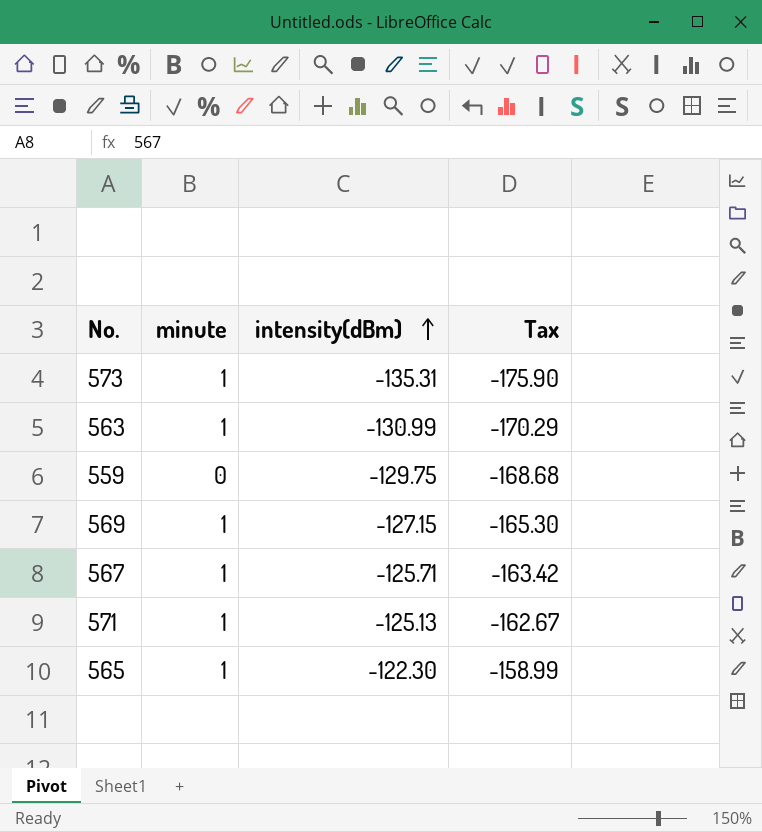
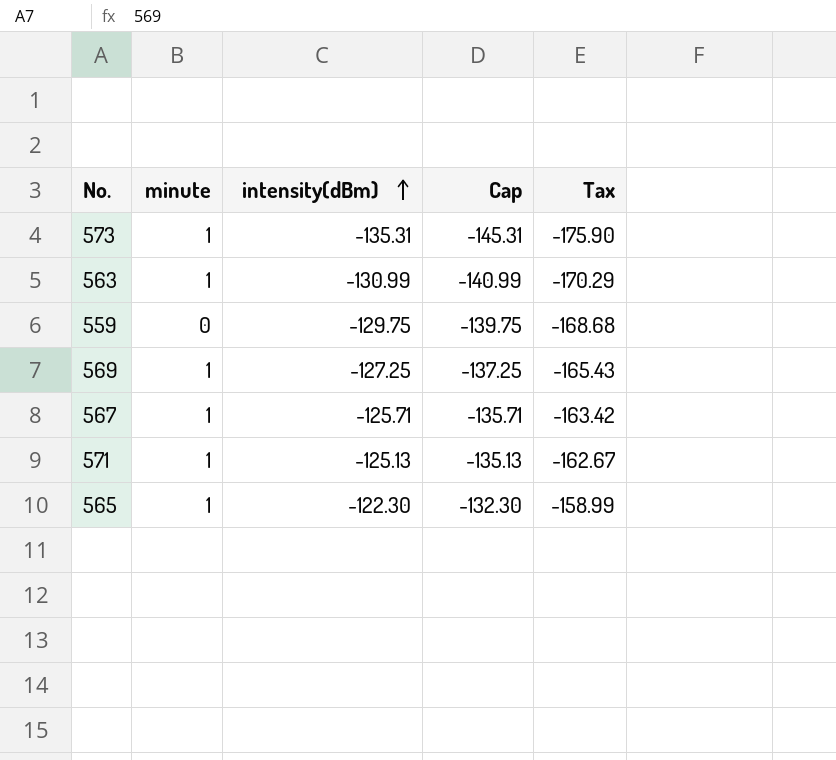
column Cap | formula: none -> [intensity(dBm)] - 10
569 | intensity(dBm): -127.15 -> -127.25
569 | Tax: -165.30 -> -165.43

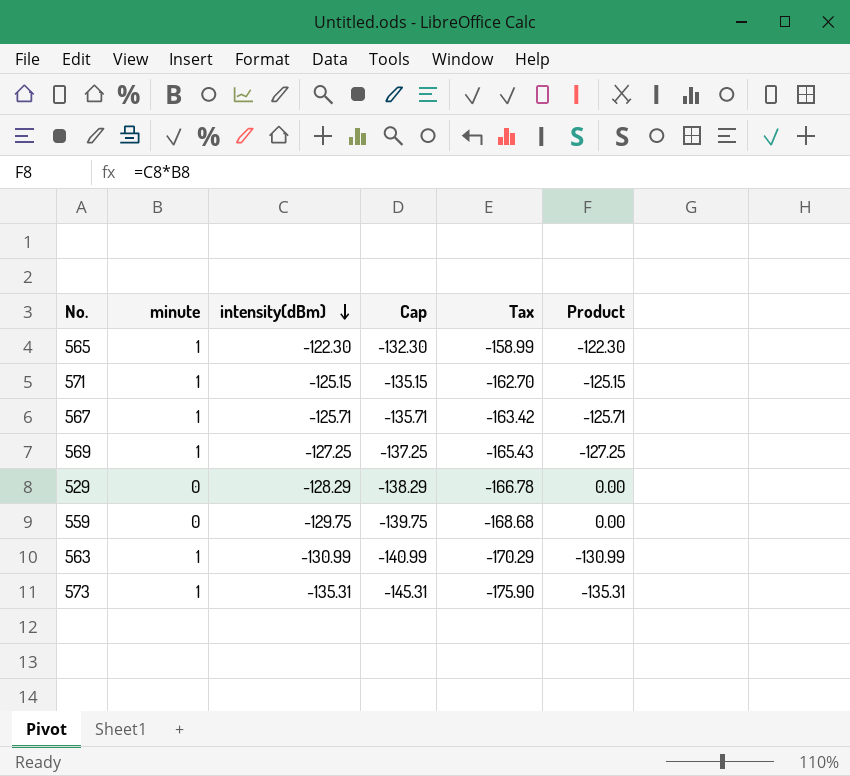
row order: intensity(dBm) ascending -> intensity(dBm) descending
column Product | formula: none -> [minute] * [intensity(dBm)]
571 | intensity(dBm): -125.13 -> -125.15
571 | Cap: -135.13 -> -135.15
571 | Tax: -162.67 -> -162.70
row 529: none -> 0 | -128.29 | -138.29 | -166.78 | 0.00

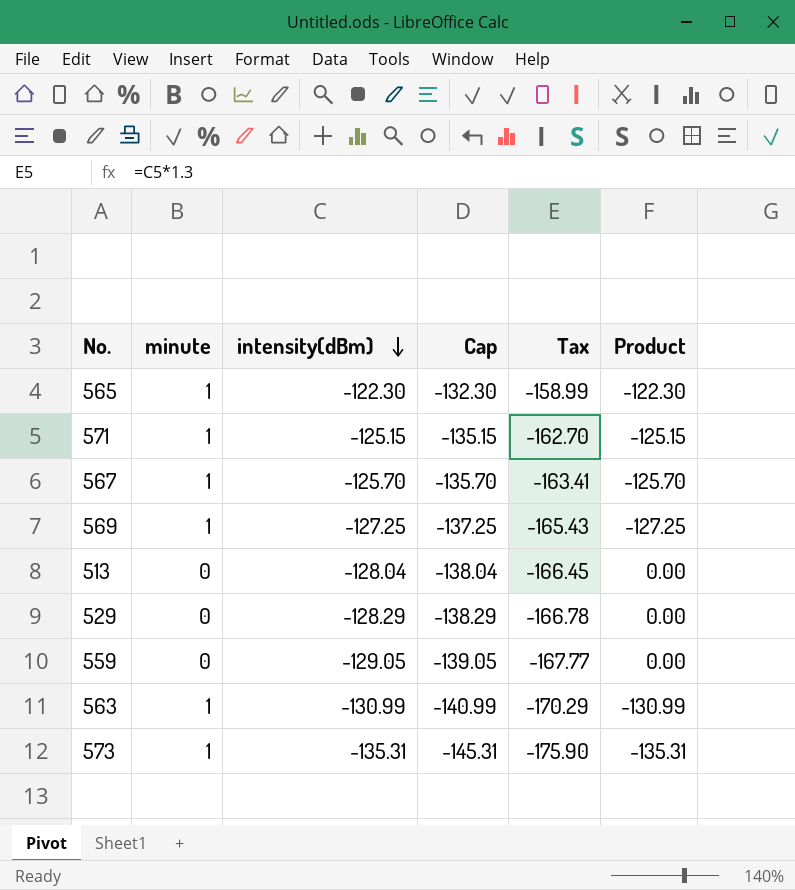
567 | intensity(dBm): -125.71 -> -125.70
567 | Cap: -135.71 -> -135.70
567 | Tax: -163.42 -> -163.41
567 | Product: -125.71 -> -125.70
row 513: none -> 0 | -128.04 | -138.04 | -166.45 | 0.00
559 | intensity(dBm): -129.75 -> -129.05
559 | Cap: -139.75 -> -139.05
559 | Tax: -168.68 -> -167.77

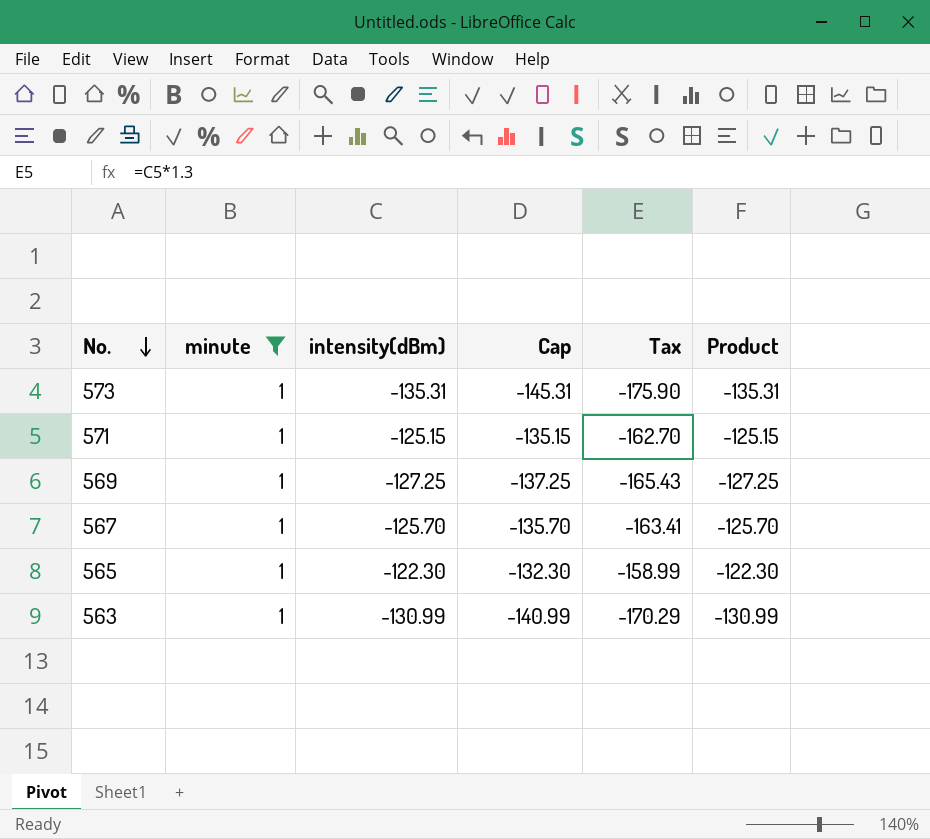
filter: none -> minute = 1
row order: intensity(dBm) descending -> No. descending

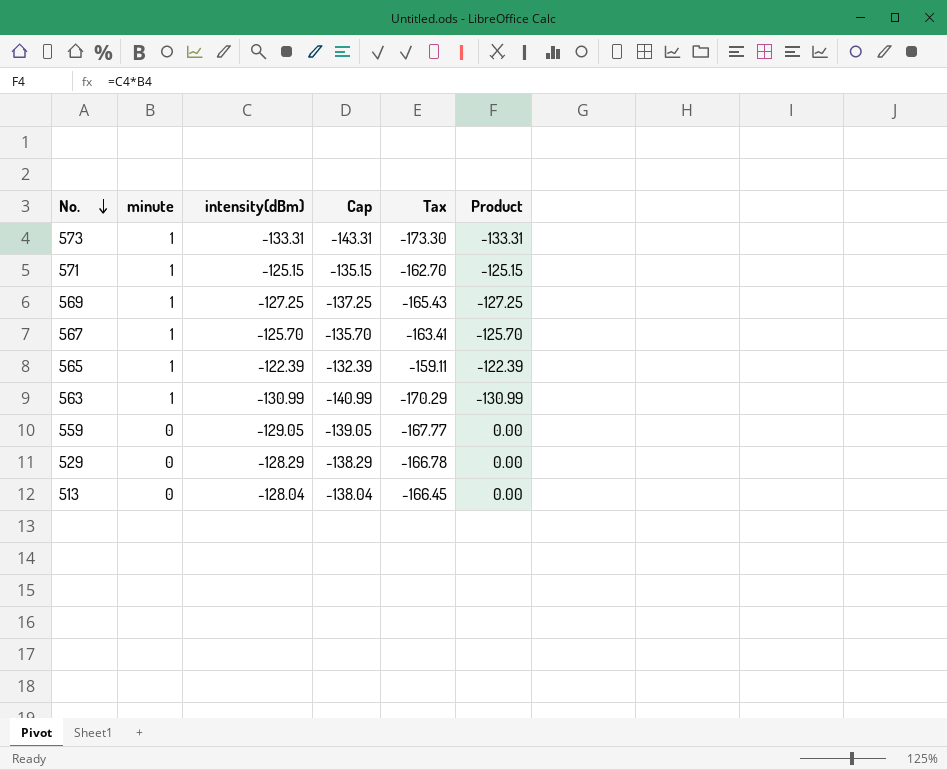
filter: minute = 1 -> none
573 | intensity(dBm): -135.31 -> -133.31
573 | Cap: -145.31 -> -143.31
573 | Tax: -175.90 -> -173.30
573 | Product: -135.31 -> -133.31
565 | intensity(dBm): -122.30 -> -122.39
565 | Cap: -132.30 -> -132.39
565 | Tax: -158.99 -> -159.11
565 | Product: -122.30 -> -122.39

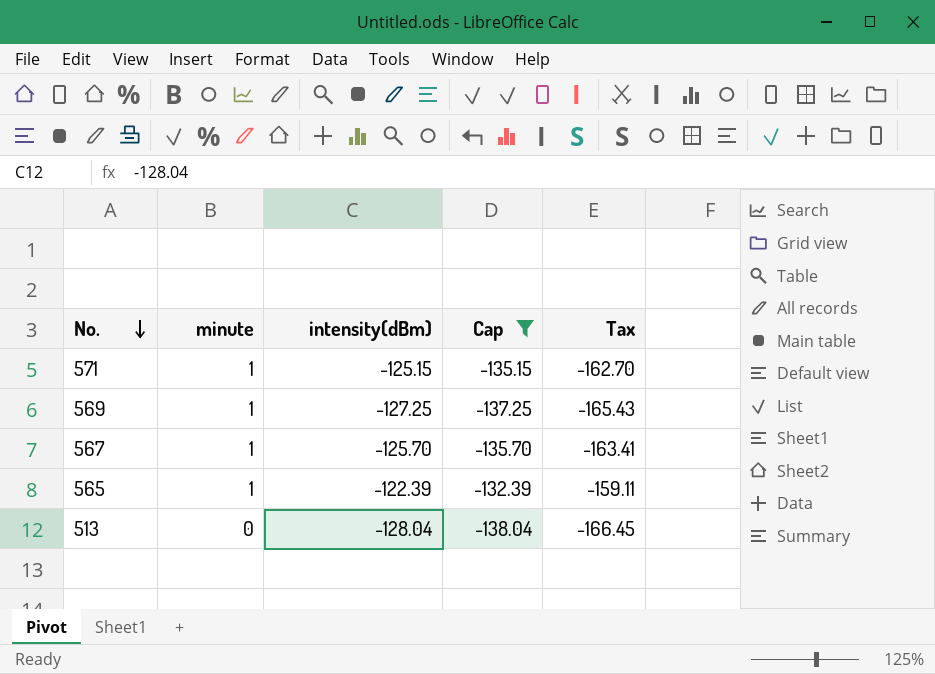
filter: none -> Cap >= -138.04
column Product | formula: [minute] * [intensity(dBm)] -> none

